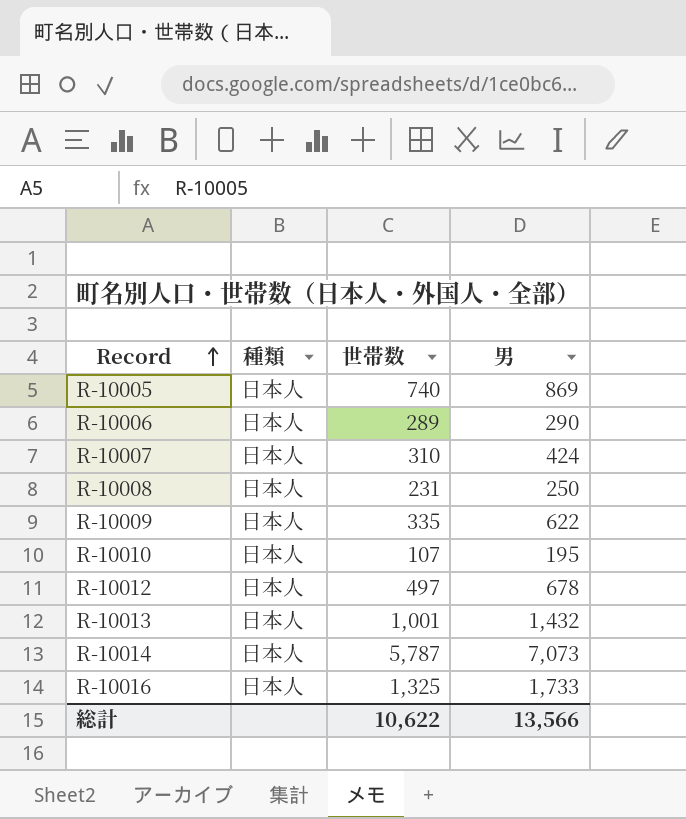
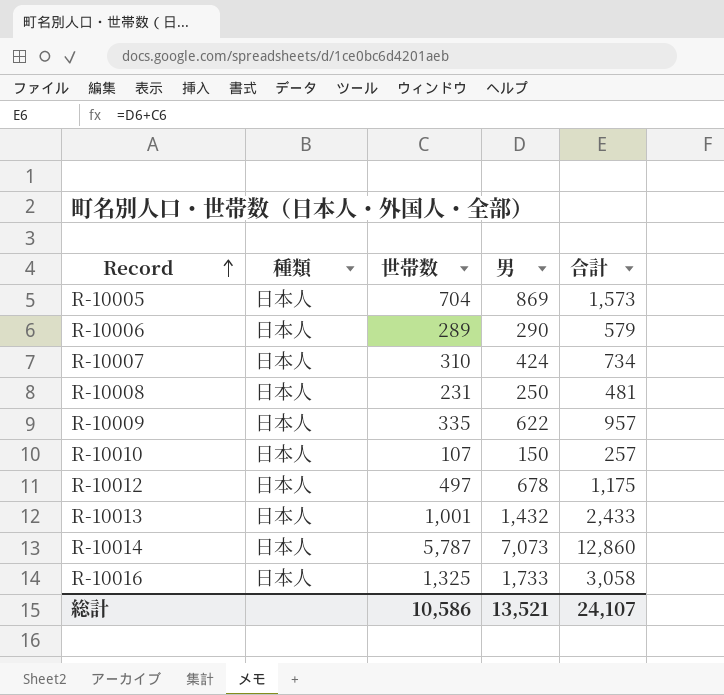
column 合計 | formula: none -> [世帯数] + [男]
R-10005 | 世帯数: 740 -> 704
R-10010 | 男: 195 -> 150
総計 | 世帯数: 10,622 -> 10,586
総計 | 男: 13,566 -> 13,521

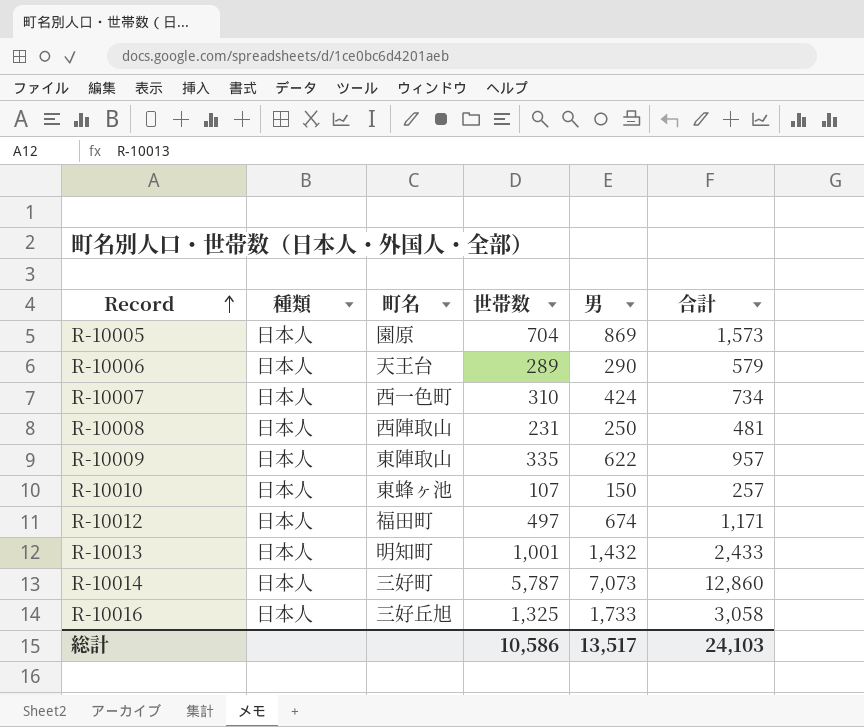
column 町名 | position: none -> 3
R-10012 | 男: 678 -> 674
R-10012 | 合計: 1,175 -> 1,171
総計 | 男: 13,521 -> 13,517
総計 | 合計: 24,107 -> 24,103

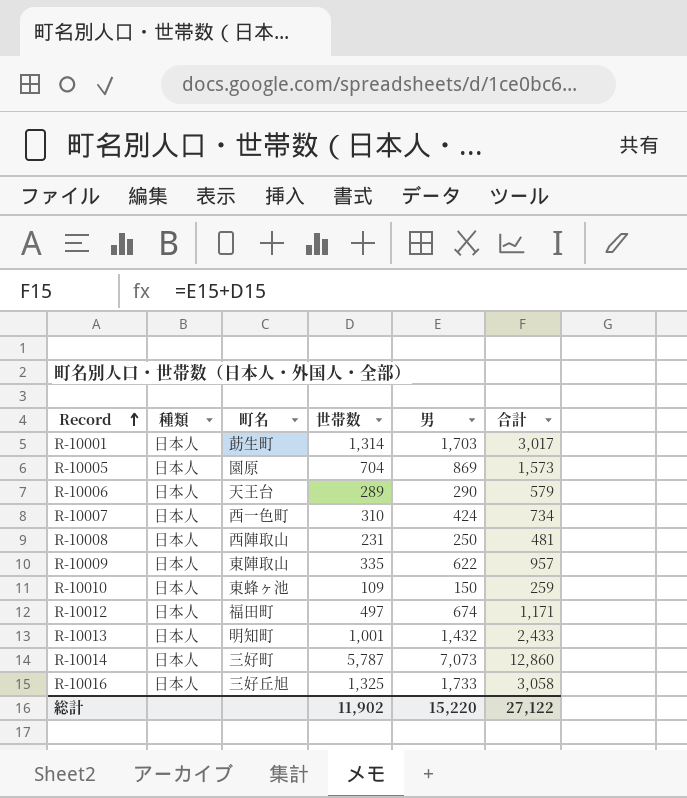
row R-10001: none -> 日本人 | 莇生町 | 1,314 | 1,703 | 3,017
R-10010 | 世帯数: 107 -> 109
R-10010 | 合計: 257 -> 259
総計 | 世帯数: 10,586 -> 11,902
総計 | 男: 13,517 -> 15,220
総計 | 合計: 24,103 -> 27,122

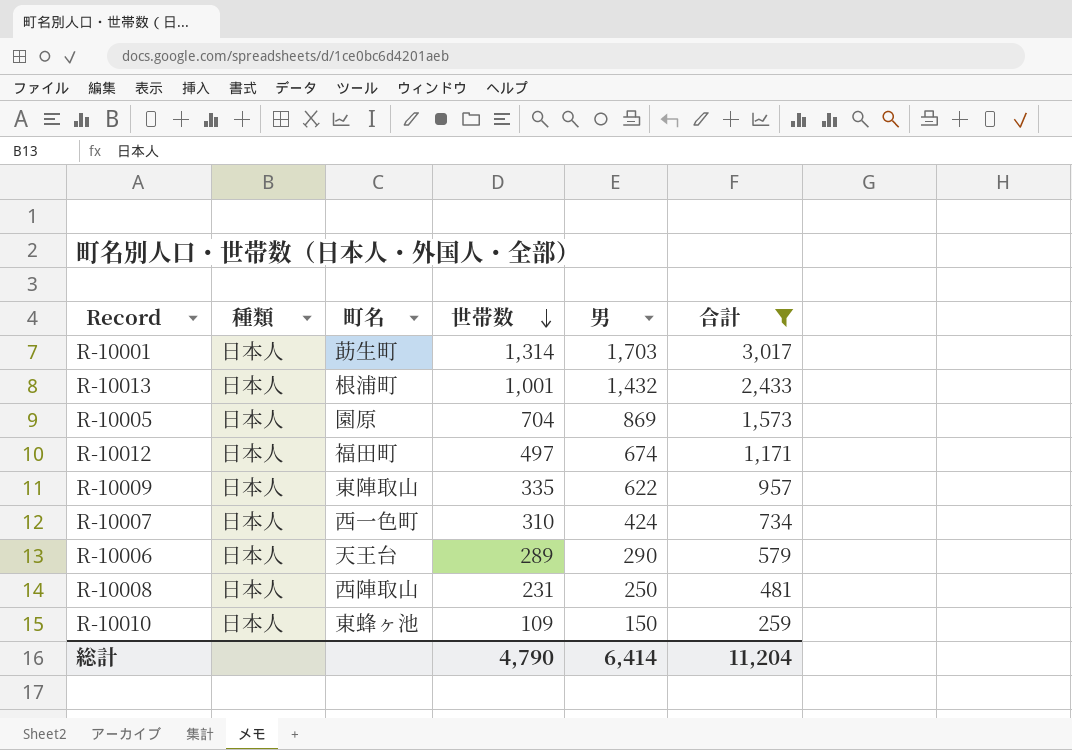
filter: none -> 合計 <= 3,017
row order: Record ascending -> 世帯数 descending
R-10013 | 町名: 明知町 -> 根浦町
総計 | 世帯数: 11,902 -> 4,790
総計 | 男: 15,220 -> 6,414
総計 | 合計: 27,122 -> 11,204

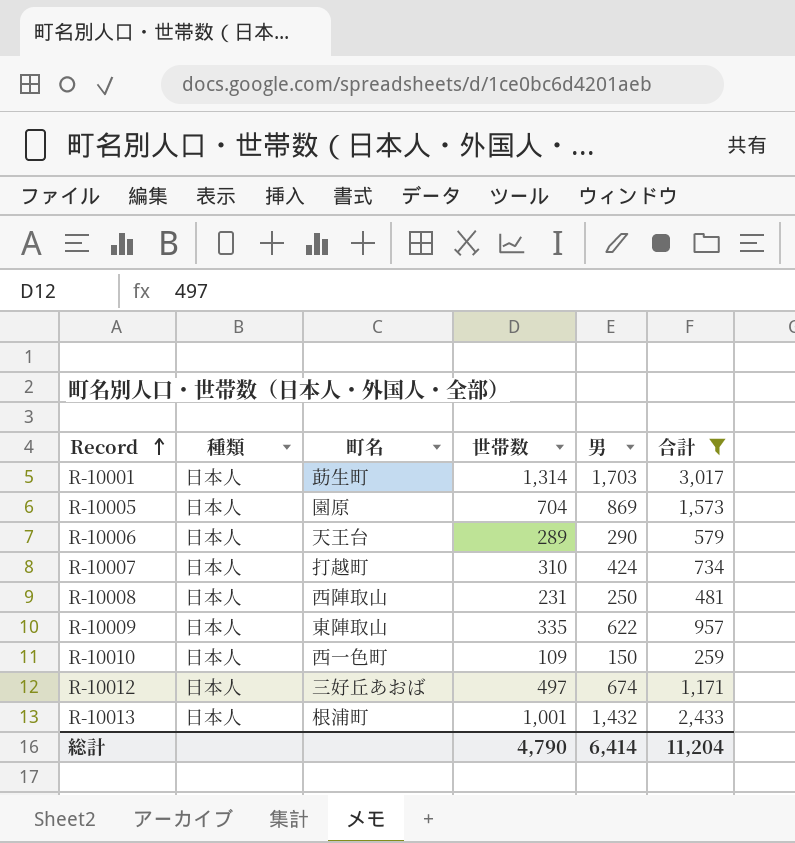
row order: 世帯数 descending -> Record ascending
R-10007 | 町名: 西一色町 -> 打越町
R-10010 | 町名: 東蜂ヶ池 -> 西一色町
R-10012 | 町名: 福田町 -> 三好丘あおば

